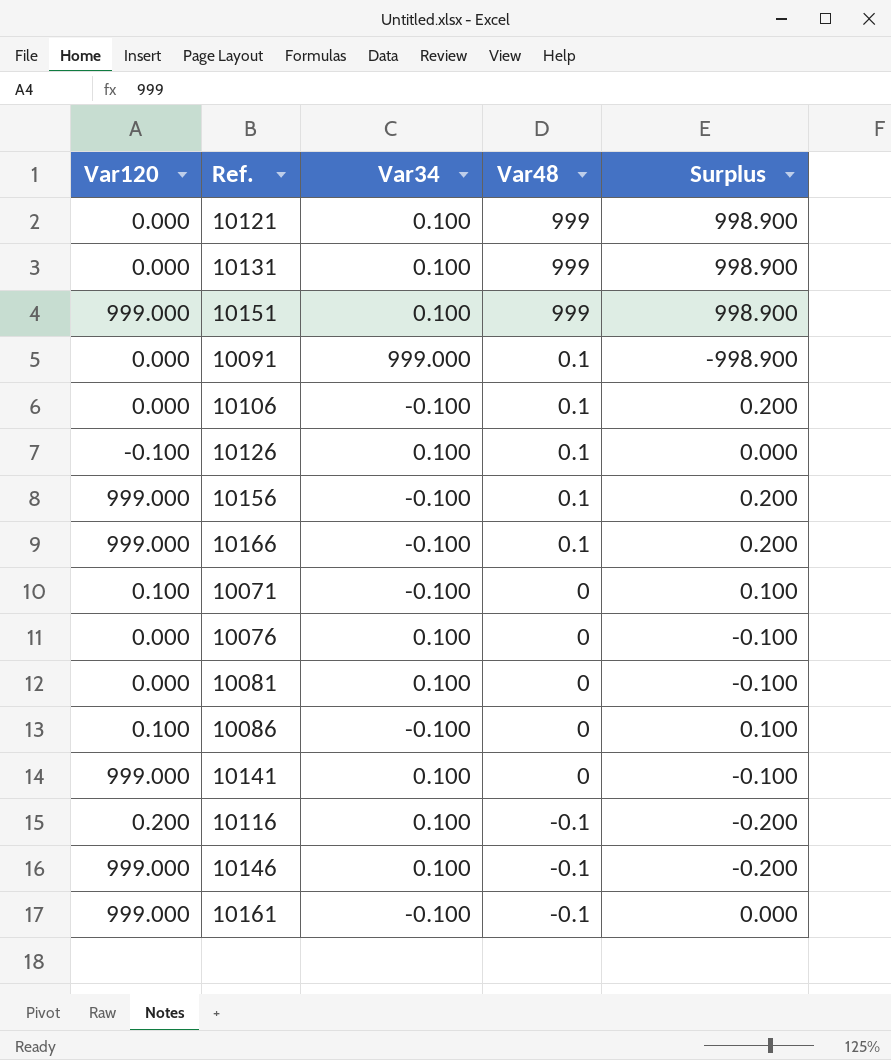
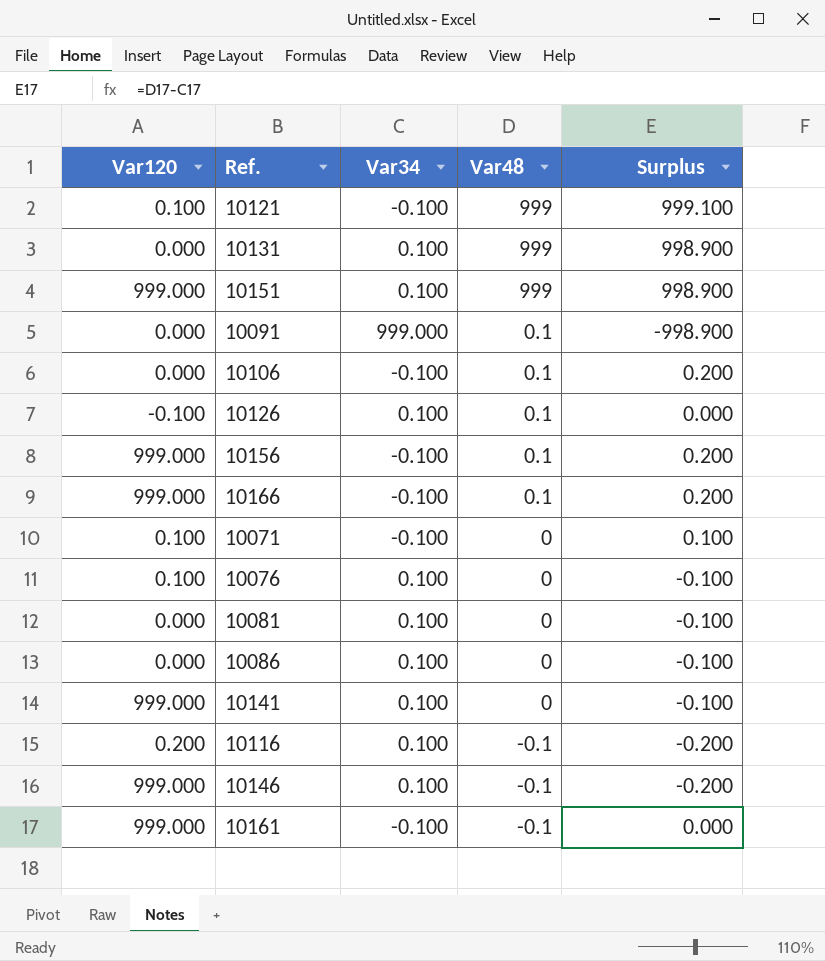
10121 | Var120: 0.000 -> 0.100
10121 | Var34: 0.100 -> -0.100
10121 | Surplus: 998.900 -> 999.100
10076 | Var120: 0.000 -> 0.100
10086 | Var120: 0.100 -> 0.000
10086 | Var34: -0.100 -> 0.100
10086 | Surplus: 0.100 -> -0.100

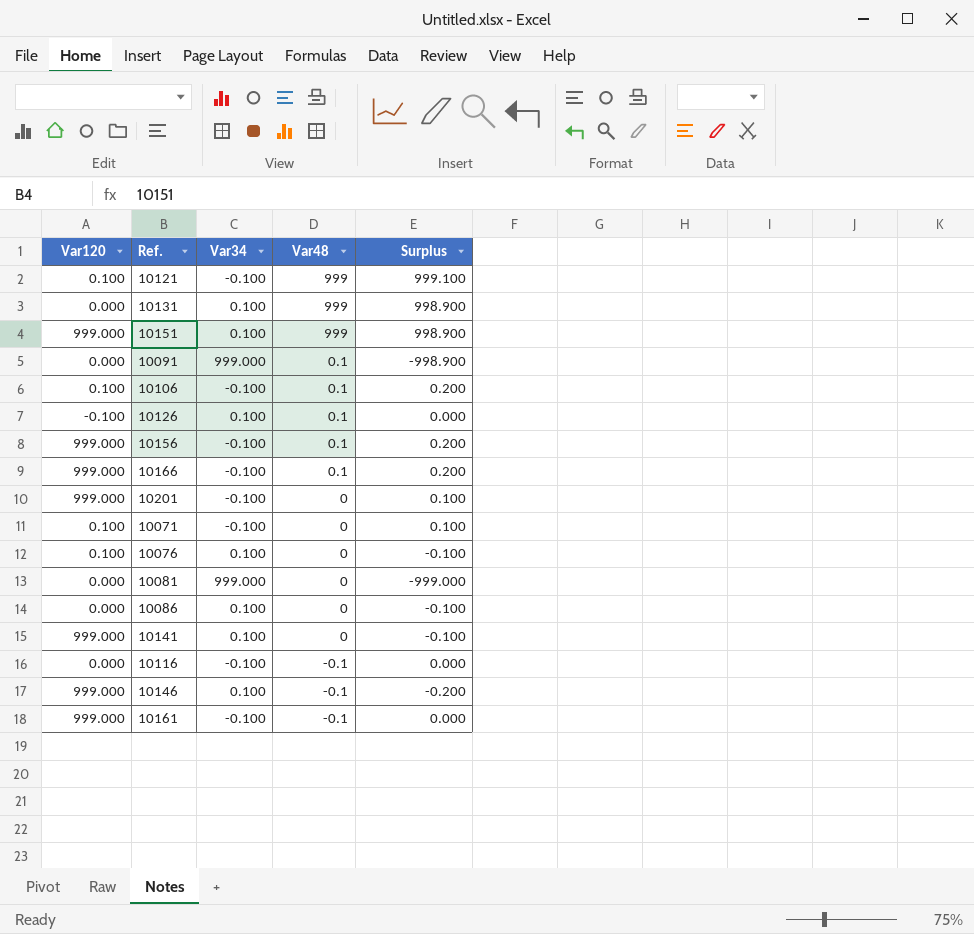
10106 | Var120: 0.000 -> 0.100
row 10201: none -> 999.000 | -0.100 | 0 | 0.100
10081 | Var34: 0.100 -> 999.000
10081 | Surplus: -0.100 -> -999.000
10116 | Var120: 0.200 -> 0.000
10116 | Var34: 0.100 -> -0.100
10116 | Surplus: -0.200 -> 0.000

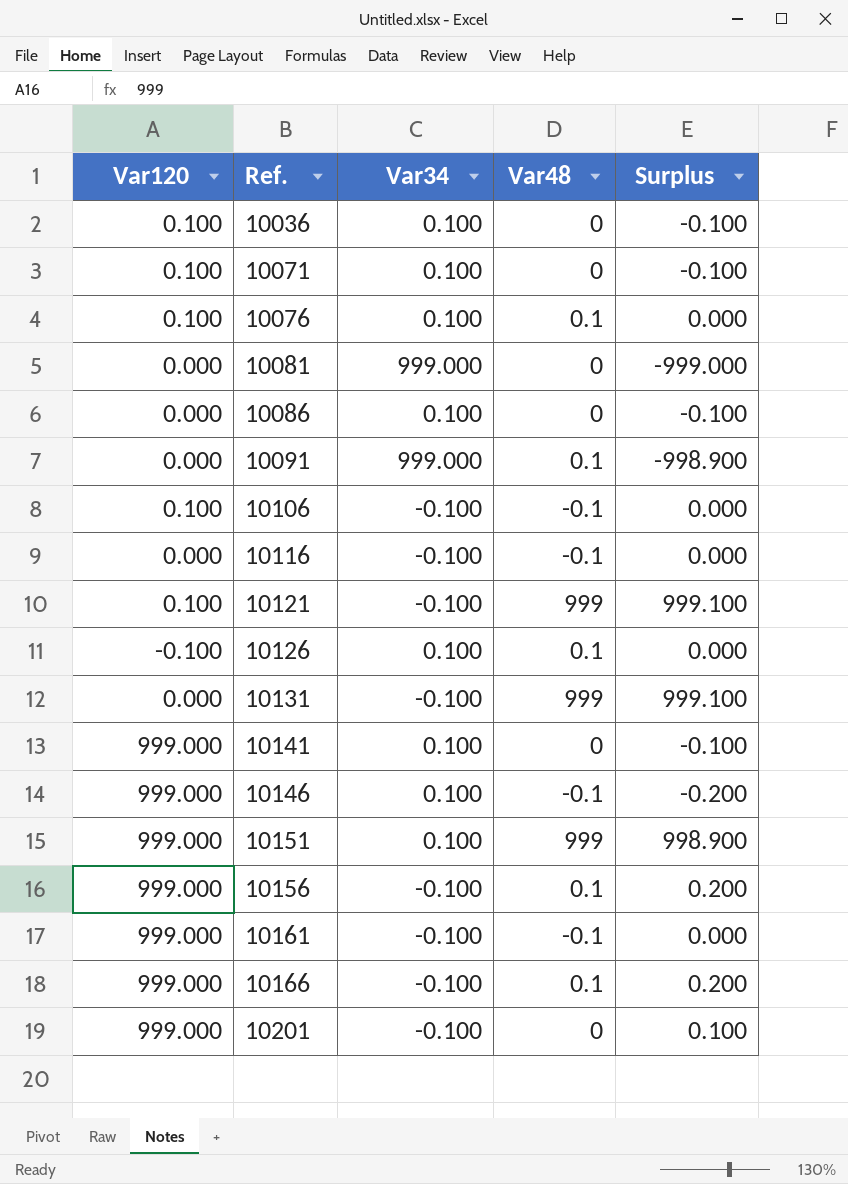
row order: Var48 descending -> Ref. ascending
row 10036: none -> 0.100 | 0.100 | 0 | -0.100
10071 | Var34: -0.100 -> 0.100
10071 | Surplus: 0.100 -> -0.100
10076 | Var48: 0 -> 0.1
10076 | Surplus: -0.100 -> 0.000
10106 | Var48: 0.1 -> -0.1
10106 | Surplus: 0.200 -> 0.000
10131 | Var34: 0.100 -> -0.100
10131 | Surplus: 998.900 -> 999.100

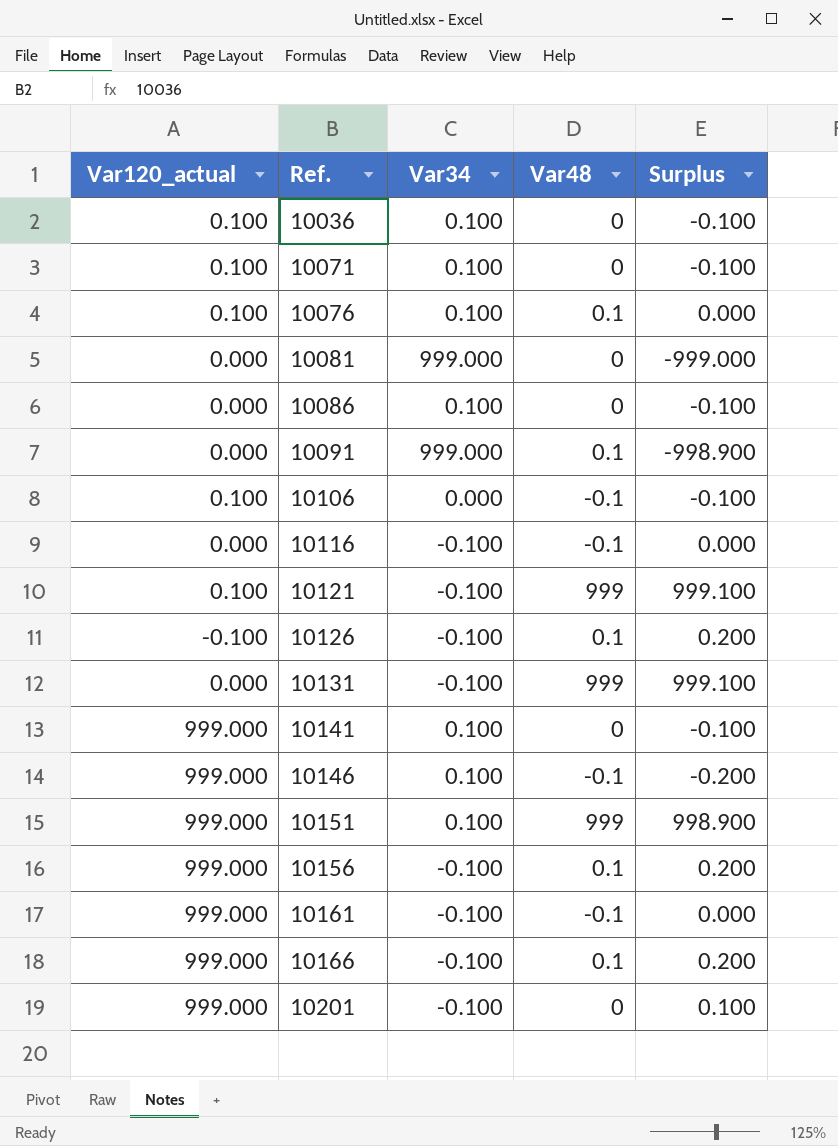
column name: Var120 -> Var120_actual
10106 | Var34: -0.100 -> 0.000
10106 | Surplus: 0.000 -> -0.100
10126 | Var34: 0.100 -> -0.100
10126 | Surplus: 0.000 -> 0.200

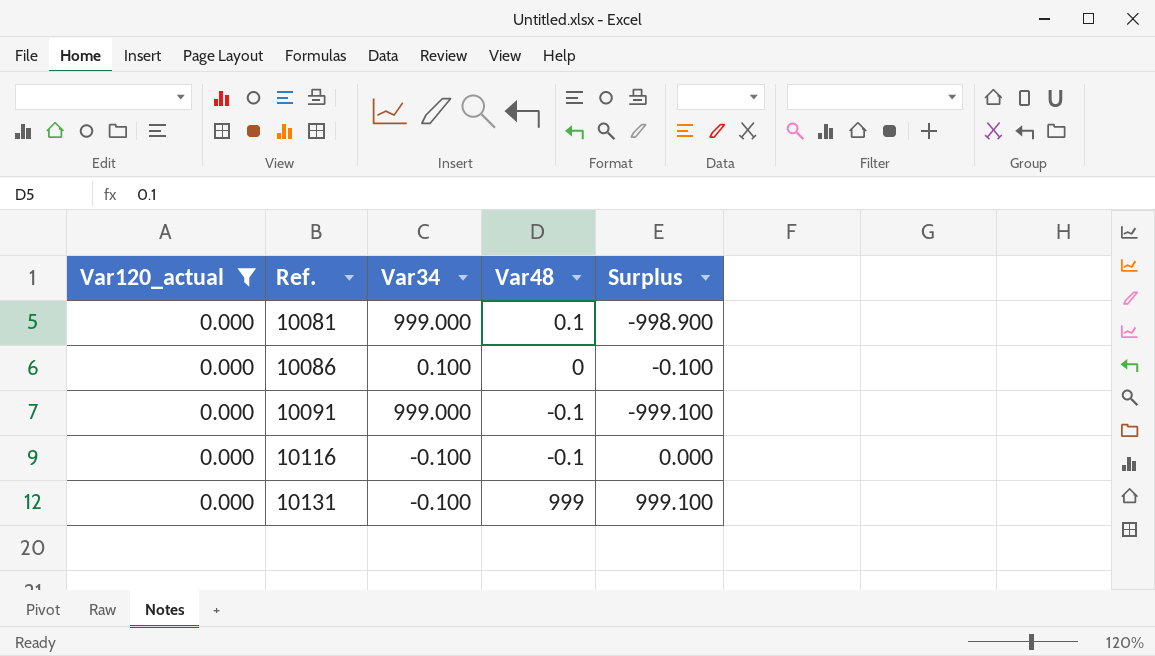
filter: none -> Var120_actual = 0.000
10081 | Var48: 0 -> 0.1
10081 | Surplus: -999.000 -> -998.900
10091 | Var48: 0.1 -> -0.1
10091 | Surplus: -998.900 -> -999.100

